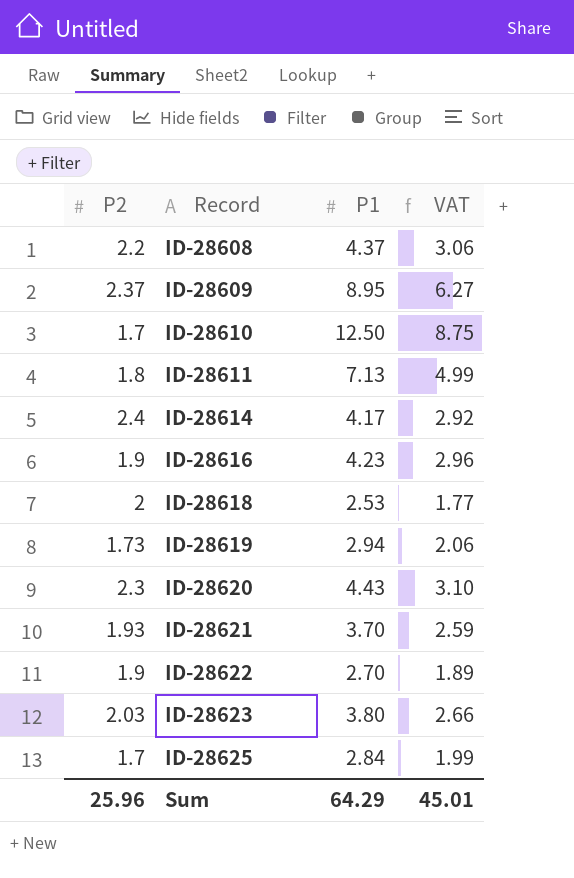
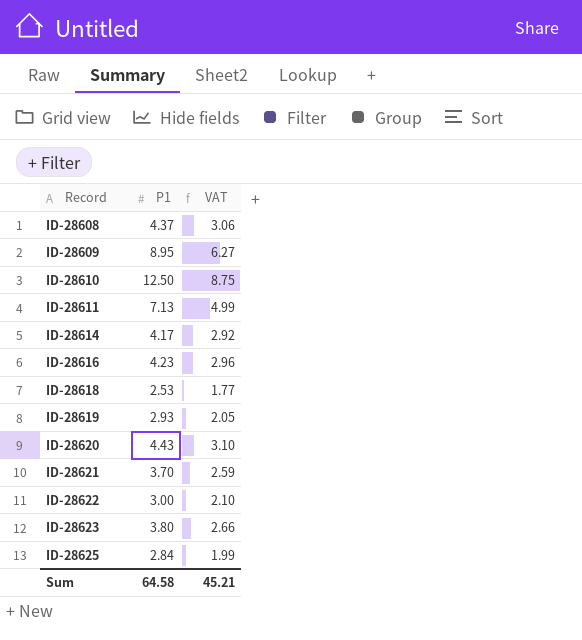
column P2 | position: 1 -> none
ID-28619 | P1: 2.94 -> 2.93
ID-28619 | VAT: 2.06 -> 2.05
ID-28622 | P1: 2.70 -> 3.00
ID-28622 | VAT: 1.89 -> 2.10
Sum | P1: 64.29 -> 64.58
Sum | VAT: 45.01 -> 45.21

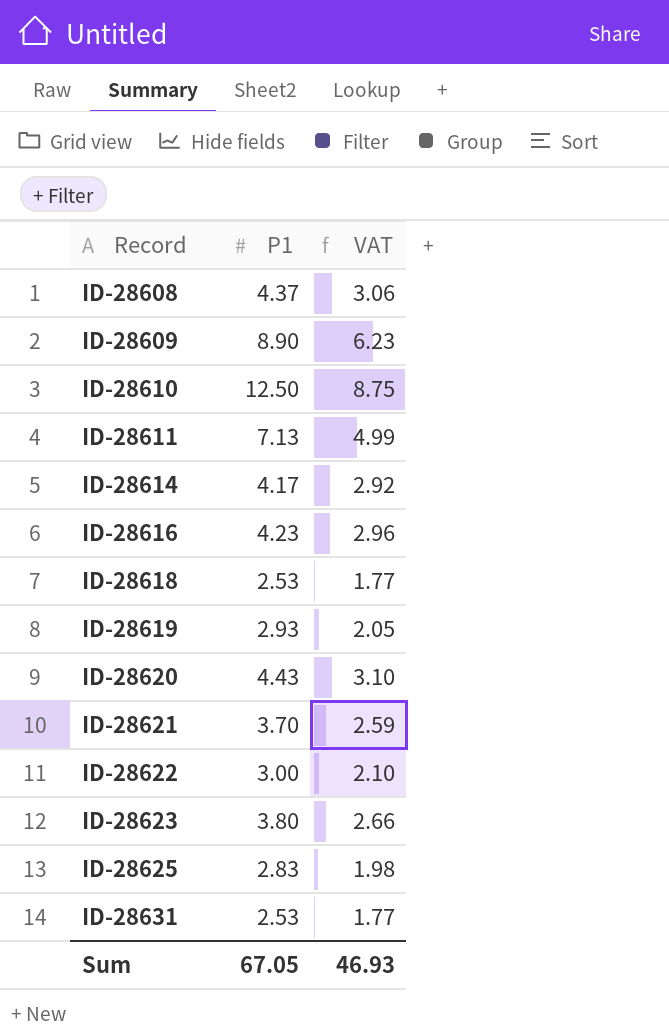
ID-28609 | P1: 8.95 -> 8.90
ID-28609 | VAT: 6.27 -> 6.23
ID-28625 | P1: 2.84 -> 2.83
ID-28625 | VAT: 1.99 -> 1.98
row ID-28631: none -> 2.53 | 1.77
Sum | P1: 64.58 -> 67.05
Sum | VAT: 45.21 -> 46.93

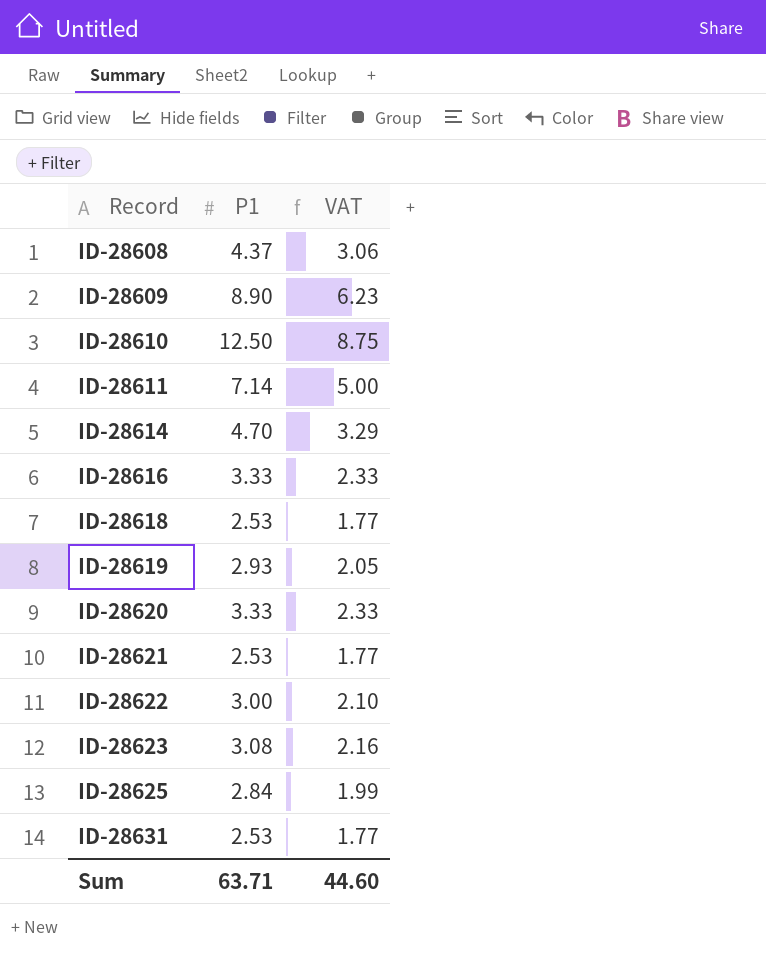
ID-28611 | P1: 7.13 -> 7.14
ID-28611 | VAT: 4.99 -> 5.00
ID-28614 | P1: 4.17 -> 4.70
ID-28614 | VAT: 2.92 -> 3.29
ID-28616 | P1: 4.23 -> 3.33
ID-28616 | VAT: 2.96 -> 2.33
ID-28620 | P1: 4.43 -> 3.33
ID-28620 | VAT: 3.10 -> 2.33
ID-28621 | P1: 3.70 -> 2.53
ID-28621 | VAT: 2.59 -> 1.77
ID-28623 | P1: 3.80 -> 3.08
ID-28623 | VAT: 2.66 -> 2.16
ID-28625 | P1: 2.83 -> 2.84
ID-28625 | VAT: 1.98 -> 1.99
Sum | P1: 67.05 -> 63.71
Sum | VAT: 46.93 -> 44.60

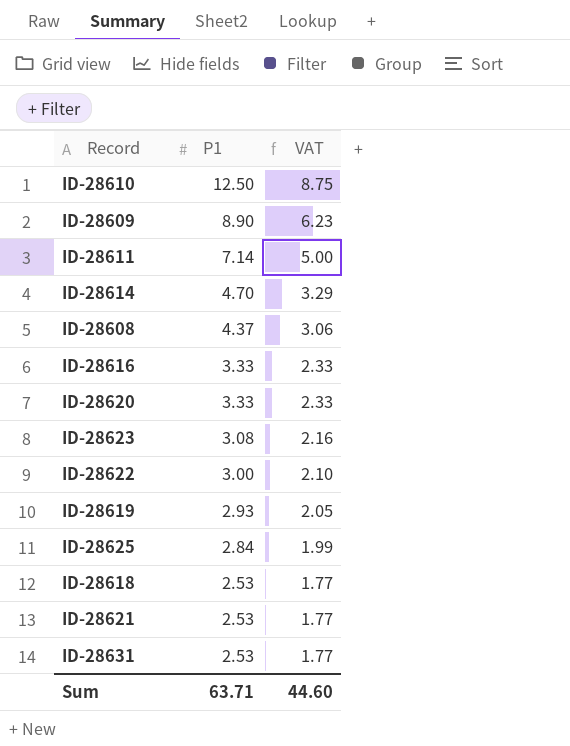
row order: Record ascending -> P1 descending

